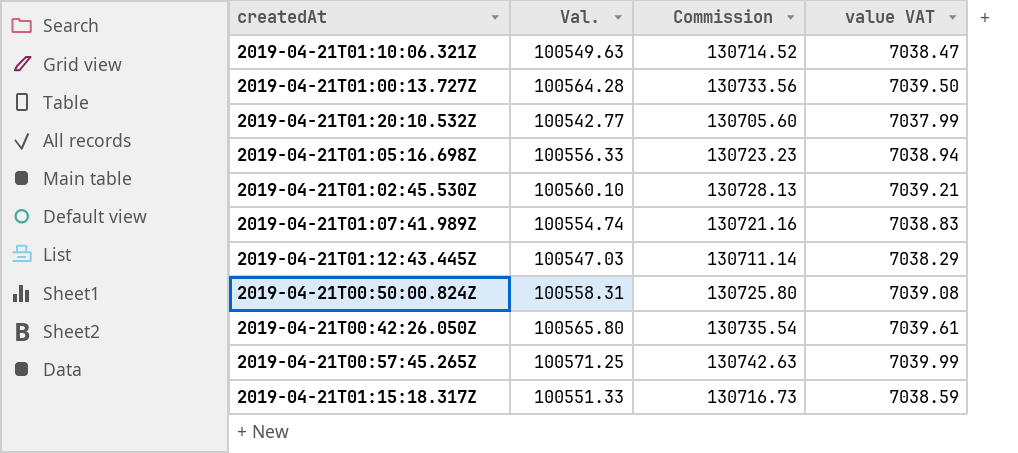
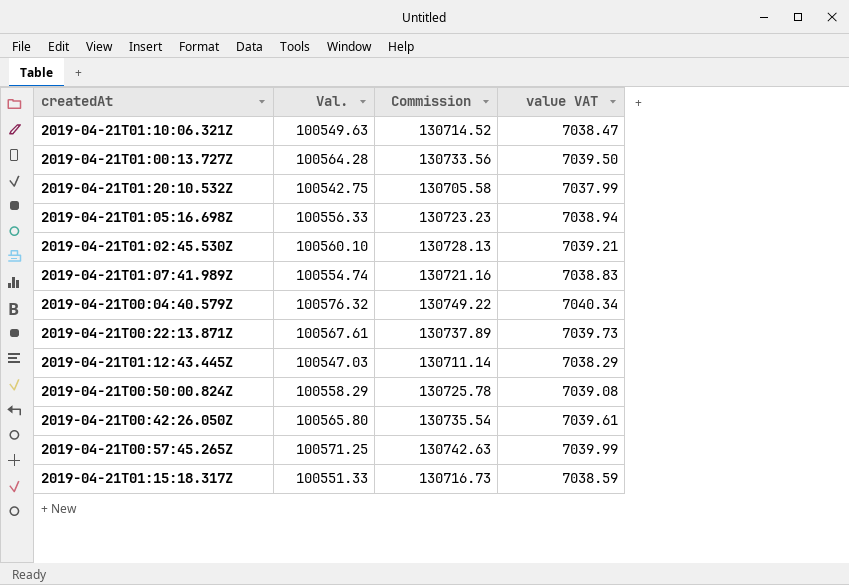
2019-04-21T01:20:10.532Z | Val.: 100542.77 -> 100542.75
2019-04-21T01:20:10.532Z | Commission: 130705.60 -> 130705.58
row 2019-04-21T00:04:40.579Z: none -> 100576.32 | 130749.22 | 7040.34
row 2019-04-21T00:22:13.871Z: none -> 100567.61 | 130737.89 | 7039.73
2019-04-21T00:50:00.824Z | Val.: 100558.31 -> 100558.29
2019-04-21T00:50:00.824Z | Commission: 130725.80 -> 130725.78

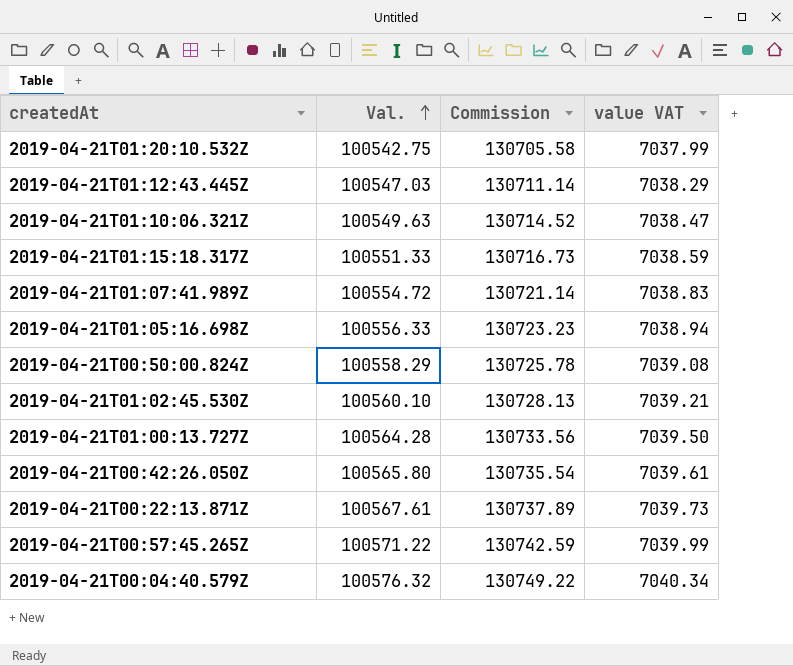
row order: none -> Val. ascending
2019-04-21T01:07:41.989Z | Val.: 100554.74 -> 100554.72
2019-04-21T01:07:41.989Z | Commission: 130721.16 -> 130721.14
2019-04-21T00:57:45.265Z | Val.: 100571.25 -> 100571.22
2019-04-21T00:57:45.265Z | Commission: 130742.63 -> 130742.59

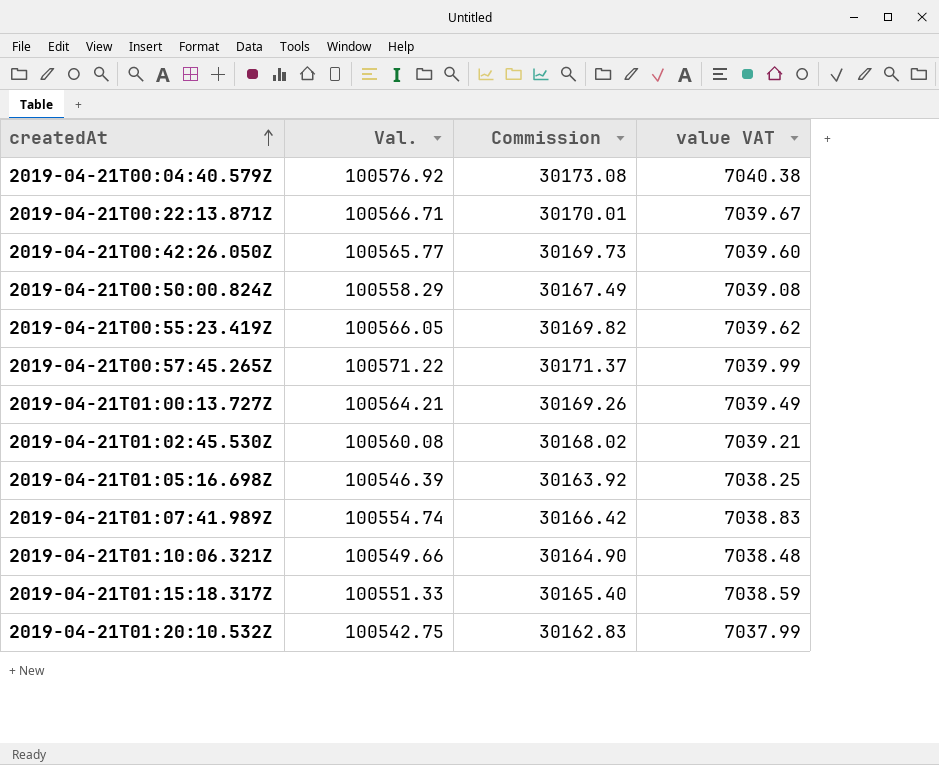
row order: Val. ascending -> createdAt ascending
column Commission | formula: [Val.] * 1.3 -> [Val.] * 0.3
row 2019-04-21T01:12:43.445Z: 100547.03 | 130711.14 | 7038.29 -> none
2019-04-21T00:04:40.579Z | Val.: 100576.32 -> 100576.92
2019-04-21T00:04:40.579Z | value VAT: 7040.34 -> 7040.38
2019-04-21T00:22:13.871Z | Val.: 100567.61 -> 100566.71
2019-04-21T00:22:13.871Z | value VAT: 7039.73 -> 7039.67
2019-04-21T00:42:26.050Z | Val.: 100565.80 -> 100565.77
2019-04-21T00:42:26.050Z | value VAT: 7039.61 -> 7039.60
row 2019-04-21T00:55:23.419Z: none -> 100566.05 | 30169.82 | 7039.62
2019-04-21T01:00:13.727Z | Val.: 100564.28 -> 100564.21
2019-04-21T01:00:13.727Z | value VAT: 7039.50 -> 7039.49
2019-04-21T01:02:45.530Z | Val.: 100560.10 -> 100560.08
2019-04-21T01:05:16.698Z | Val.: 100556.33 -> 100546.39
2019-04-21T01:05:16.698Z | value VAT: 7038.94 -> 7038.25
2019-04-21T01:07:41.989Z | Val.: 100554.72 -> 100554.74
2019-04-21T01:10:06.321Z | Val.: 100549.63 -> 100549.66
2019-04-21T01:10:06.321Z | value VAT: 7038.47 -> 7038.48

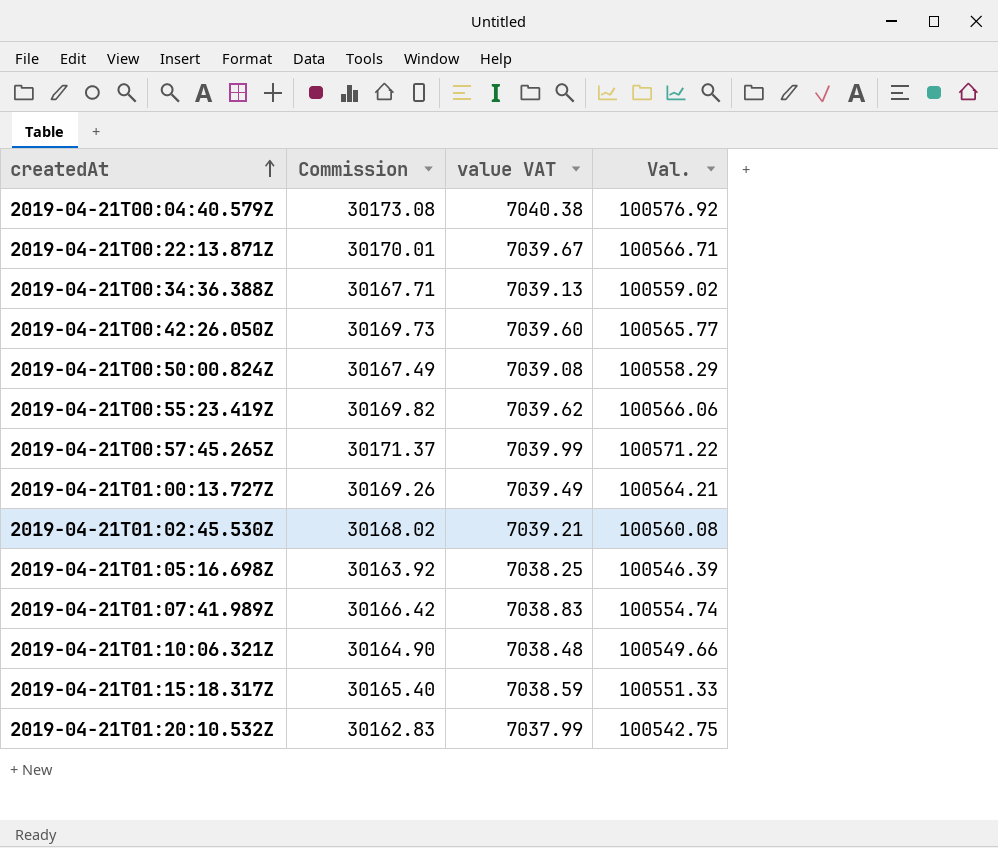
column Val. | position: 2 -> 4
row 2019-04-21T00:34:36.388Z: none -> 30167.71 | 7039.13 | 100559.02
2019-04-21T00:55:23.419Z | Val.: 100566.05 -> 100566.06

